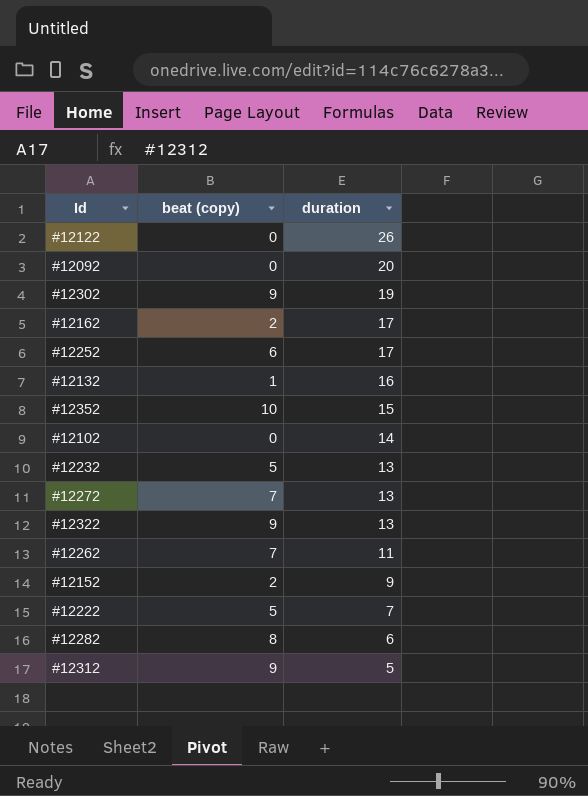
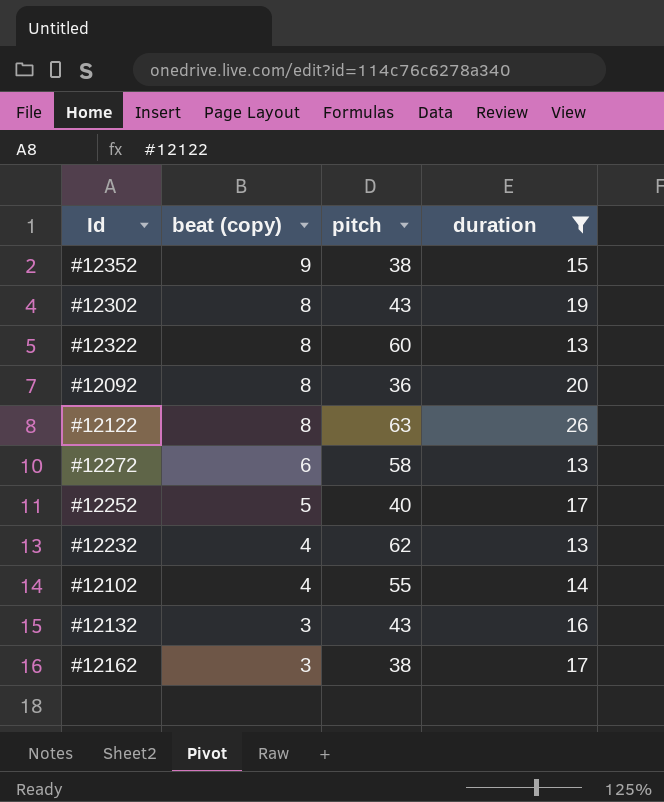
filter: none -> duration >= 13
row order: duration descending -> beat (copy) descending
column pitch | position: none -> 3
#12352 | beat (copy): 10 -> 9
#12302 | beat (copy): 9 -> 8
#12322 | beat (copy): 9 -> 8
#12092 | beat (copy): 0 -> 8
#12122 | beat (copy): 0 -> 8
#12272 | beat (copy): 7 -> 6
#12252 | beat (copy): 6 -> 5
#12232 | beat (copy): 5 -> 4
#12102 | beat (copy): 0 -> 4
#12132 | beat (copy): 1 -> 3
#12162 | beat (copy): 2 -> 3

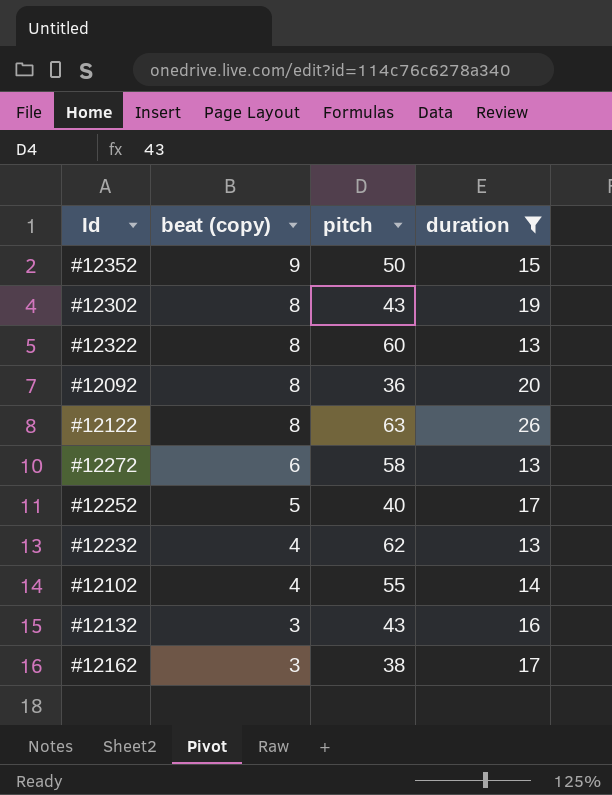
#12352 | pitch: 38 -> 50

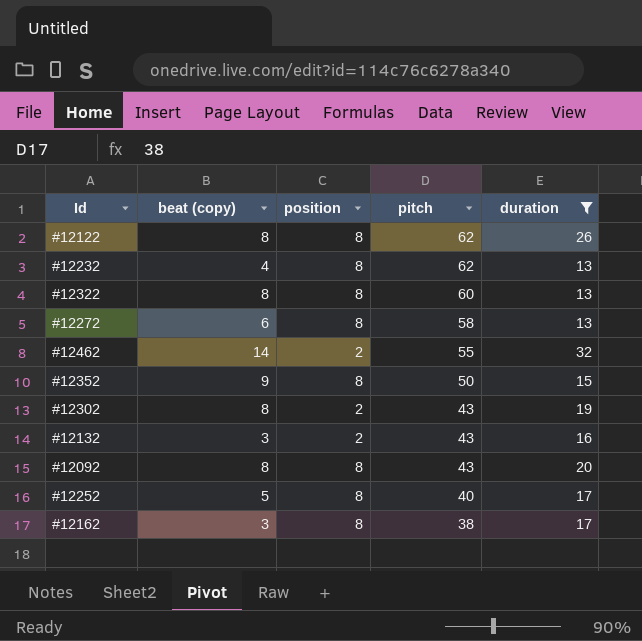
row order: beat (copy) descending -> pitch descending
column position | position: none -> 3
row #12102: 4 | 55 | 14 -> none
#12122 | pitch: 63 -> 62
row #12462: none -> 14 | 2 | 55 | 32
#12092 | pitch: 36 -> 43

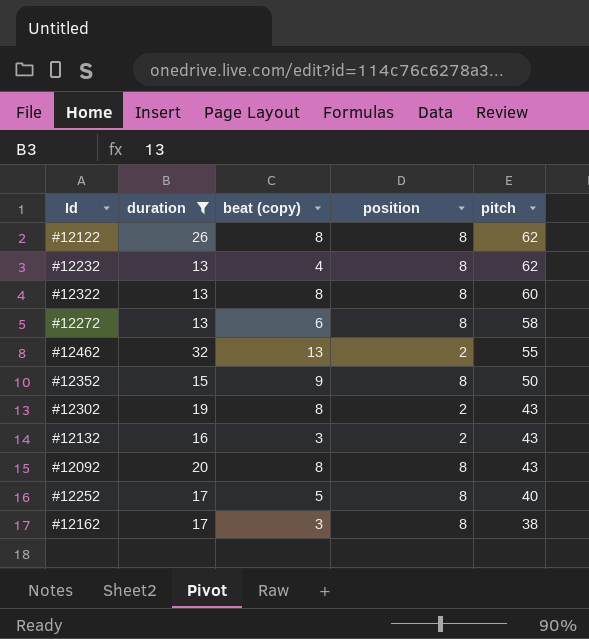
column duration | position: 5 -> 2
#12462 | beat (copy): 14 -> 13

